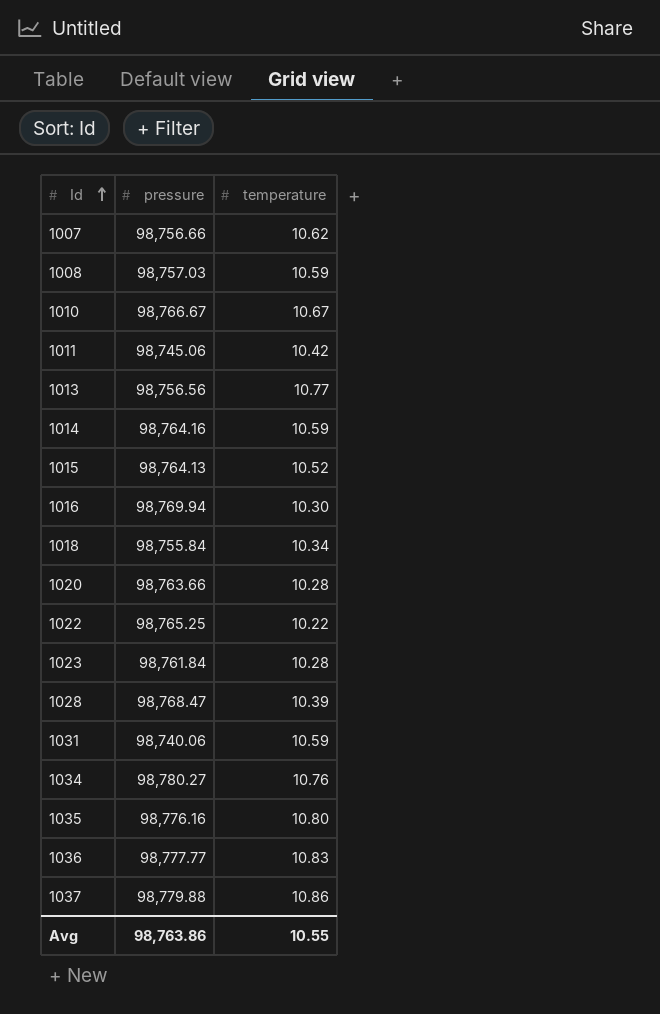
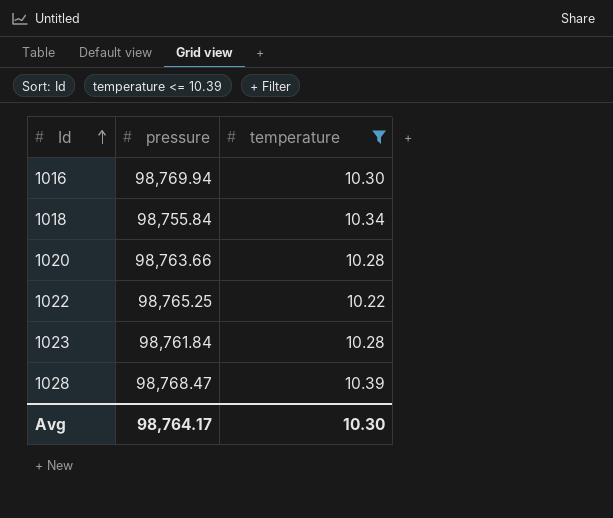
filter: none -> temperature <= 10.39
Avg | pressure: 98,763.86 -> 98,764.17
Avg | temperature: 10.55 -> 10.30

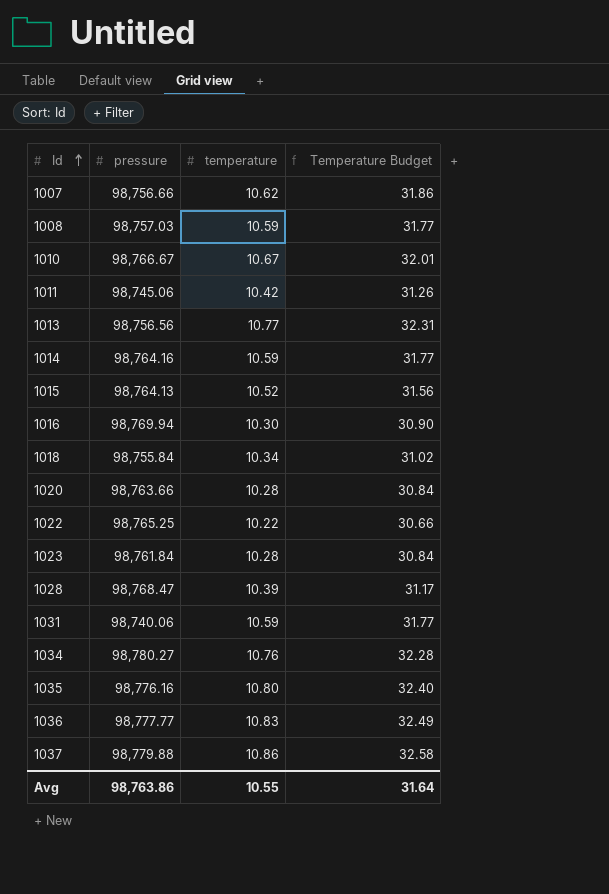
filter: temperature <= 10.39 -> none
column Temperature Budget | formula: none -> [temperature] * 3
Avg | pressure: 98,764.17 -> 98,763.86
Avg | temperature: 10.30 -> 10.55

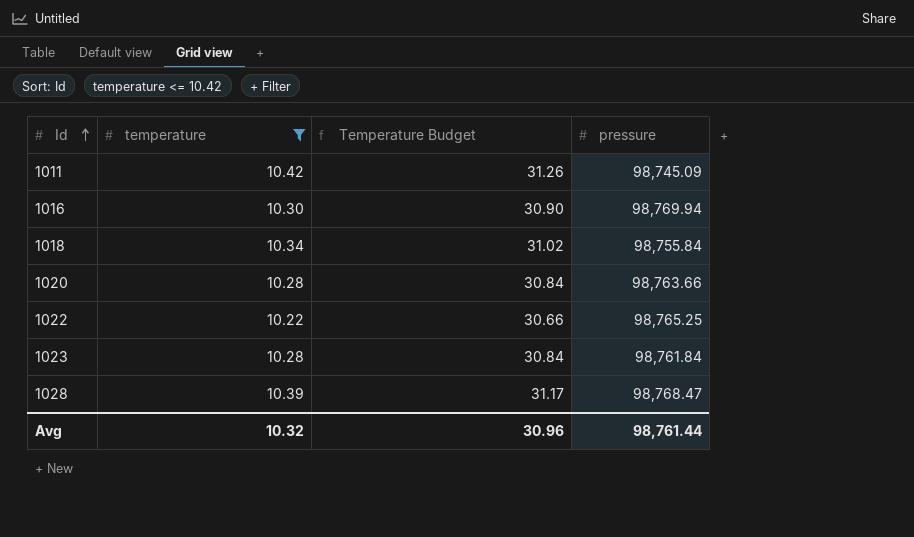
filter: none -> temperature <= 10.42
column pressure | position: 2 -> 4
1011 | pressure: 98,745.06 -> 98,745.09
Avg | temperature: 10.55 -> 10.32
Avg | Temperature Budget: 31.64 -> 30.96
Avg | pressure: 98,763.86 -> 98,761.44

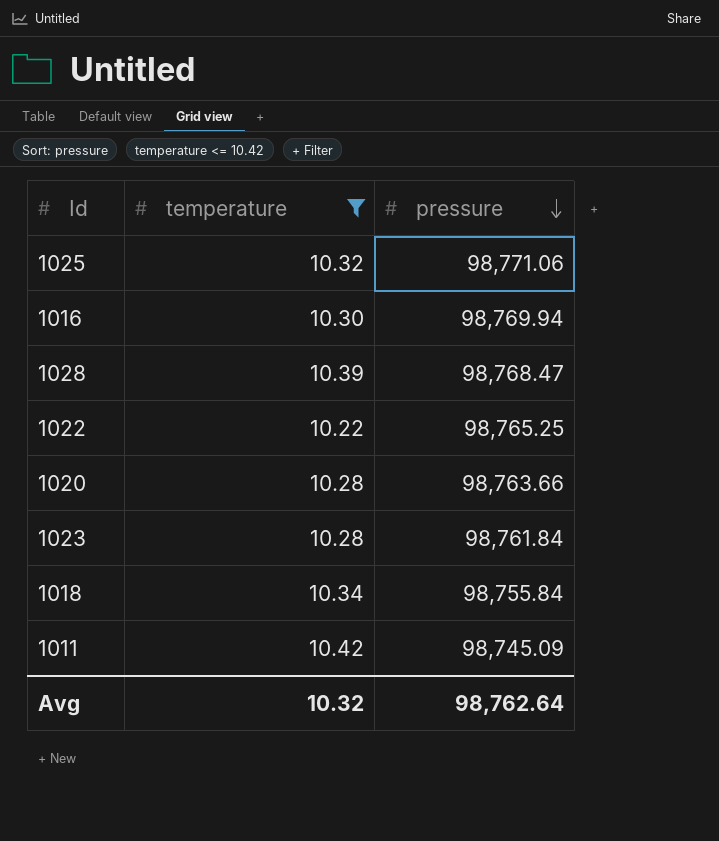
row order: Id ascending -> pressure descending
column Temperature Budget | formula: [temperature] * 3 -> none
row 1025: none -> 10.32 | 98,771.06
Avg | pressure: 98,761.44 -> 98,762.64

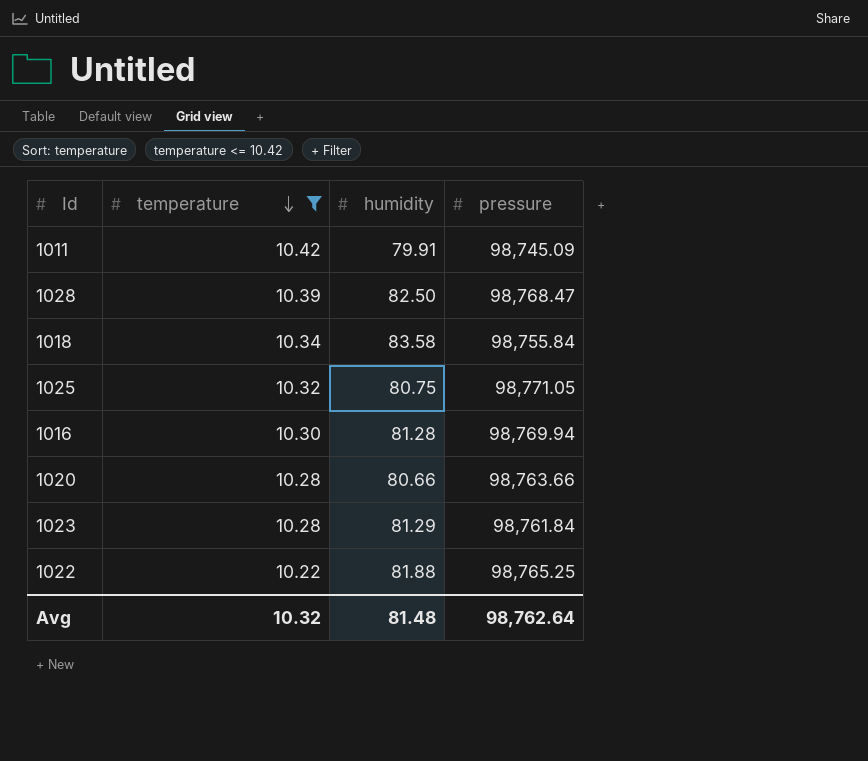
row order: pressure descending -> temperature descending
column humidity | position: none -> 3
1025 | pressure: 98,771.06 -> 98,771.05

